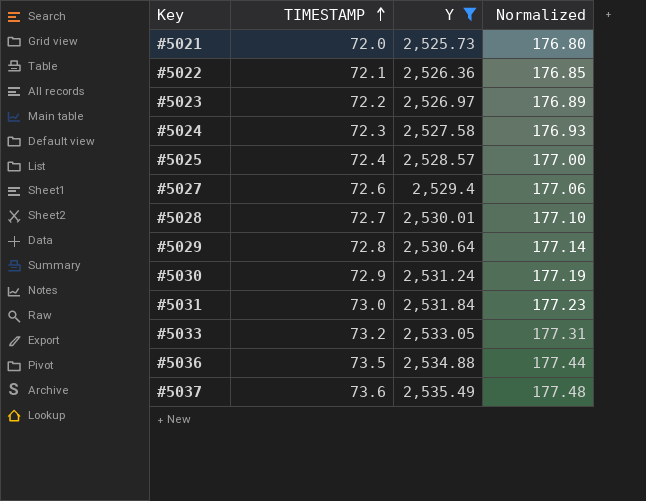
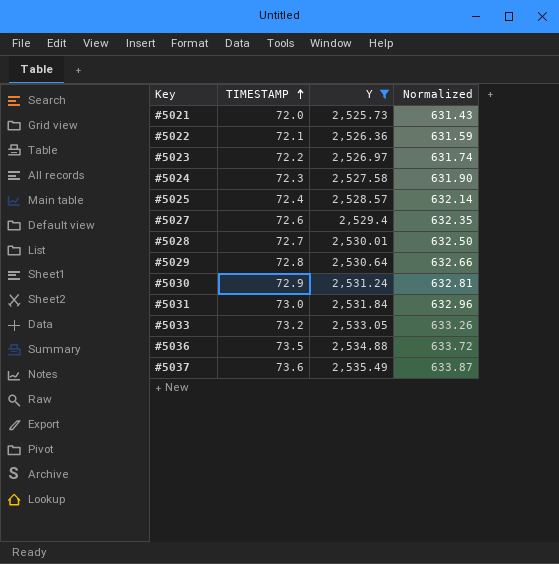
column Normalized | formula: [Y] * 0.07 -> [Y] * 0.25

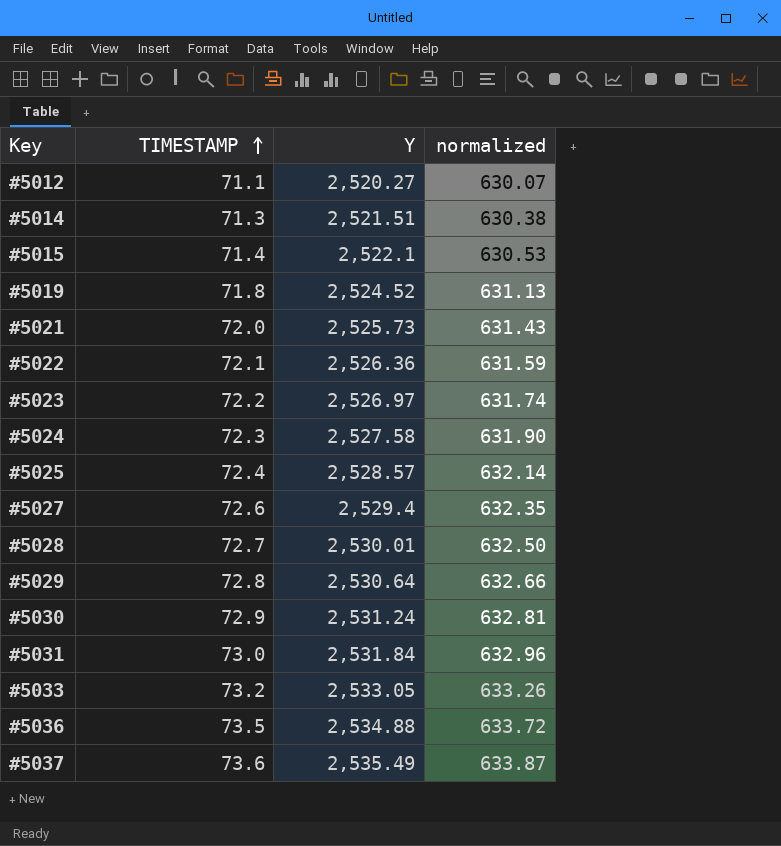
filter: Y >= 2,525.73 -> none
column name: Normalized -> normalized

